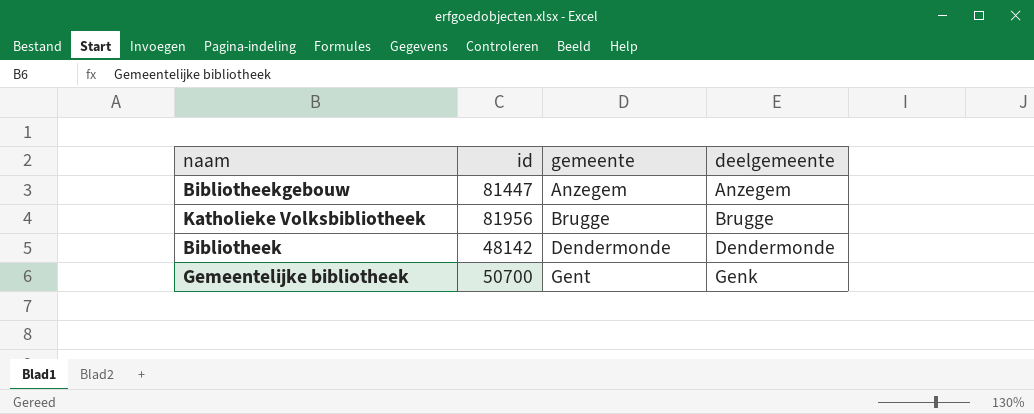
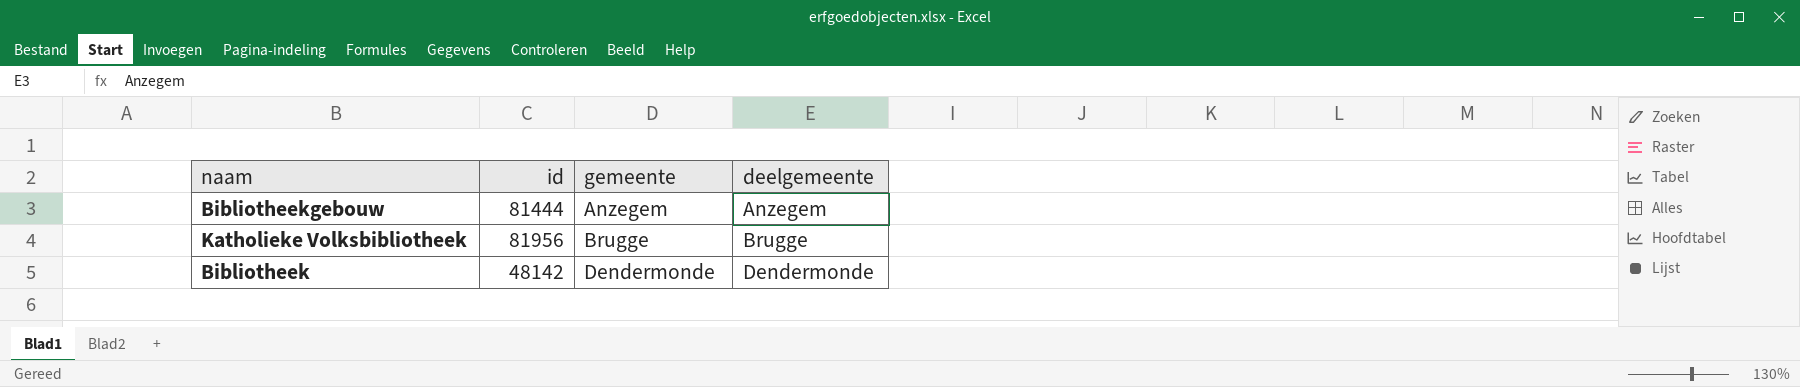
row Gemeentelijke bibliotheek: 50700 | Gent | Genk -> none
Bibliotheekgebouw | id: 81447 -> 81444

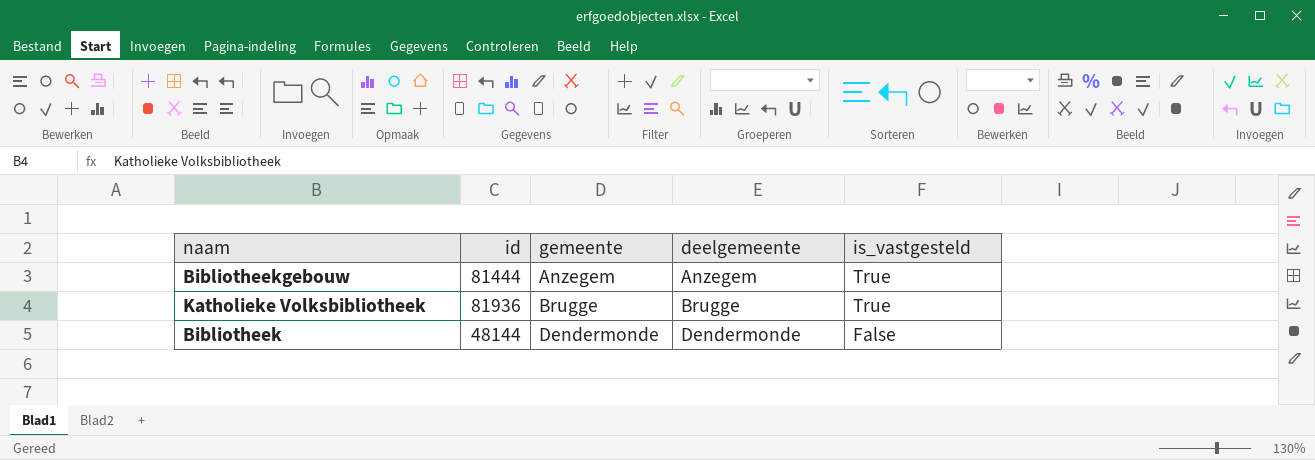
column is_vastgesteld | position: none -> 5
Katholieke Volksbibliotheek | id: 81956 -> 81936
Bibliotheek | id: 48142 -> 48144

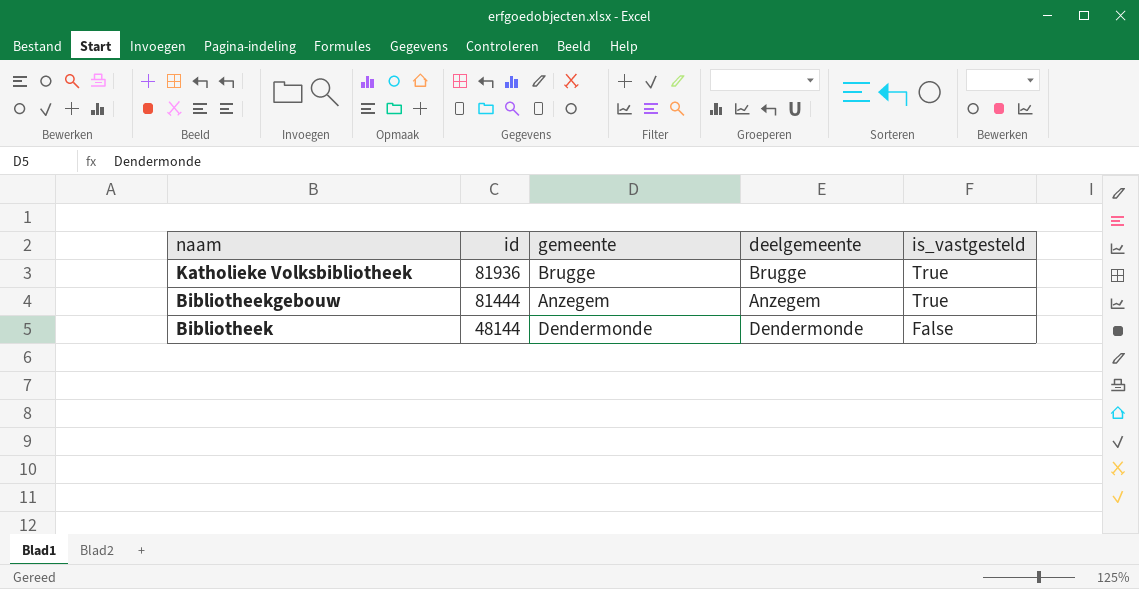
row order: gemeente ascending -> naam descending

